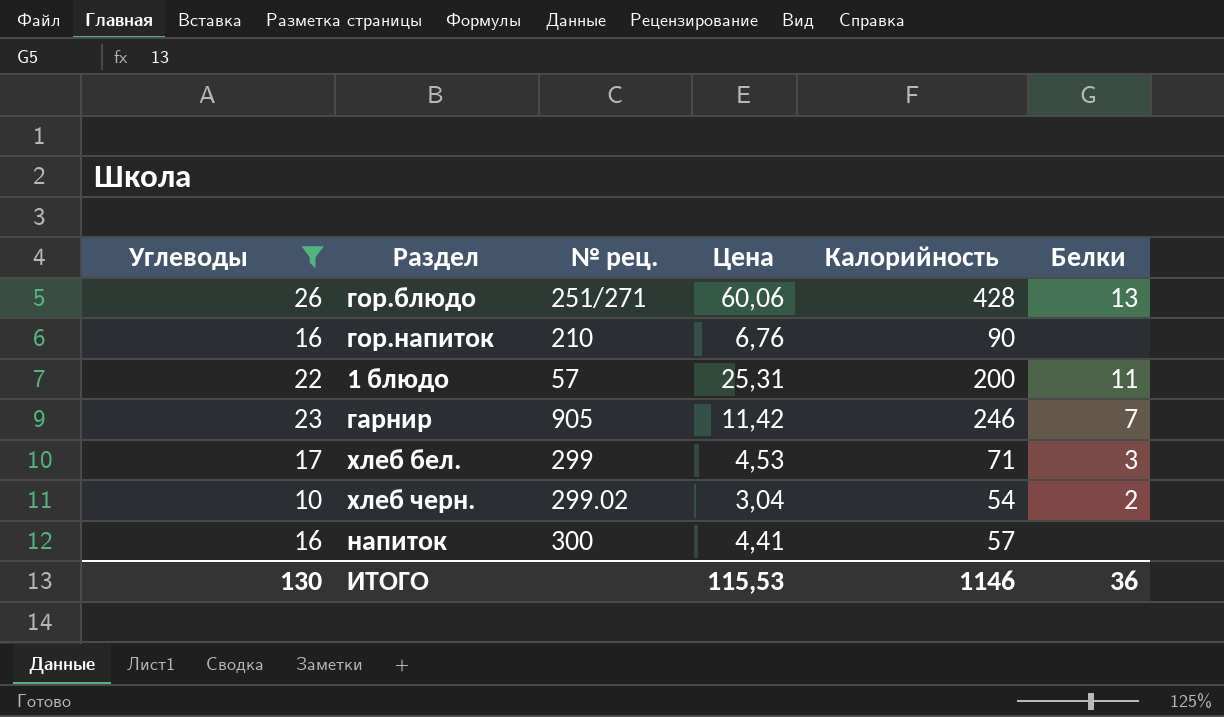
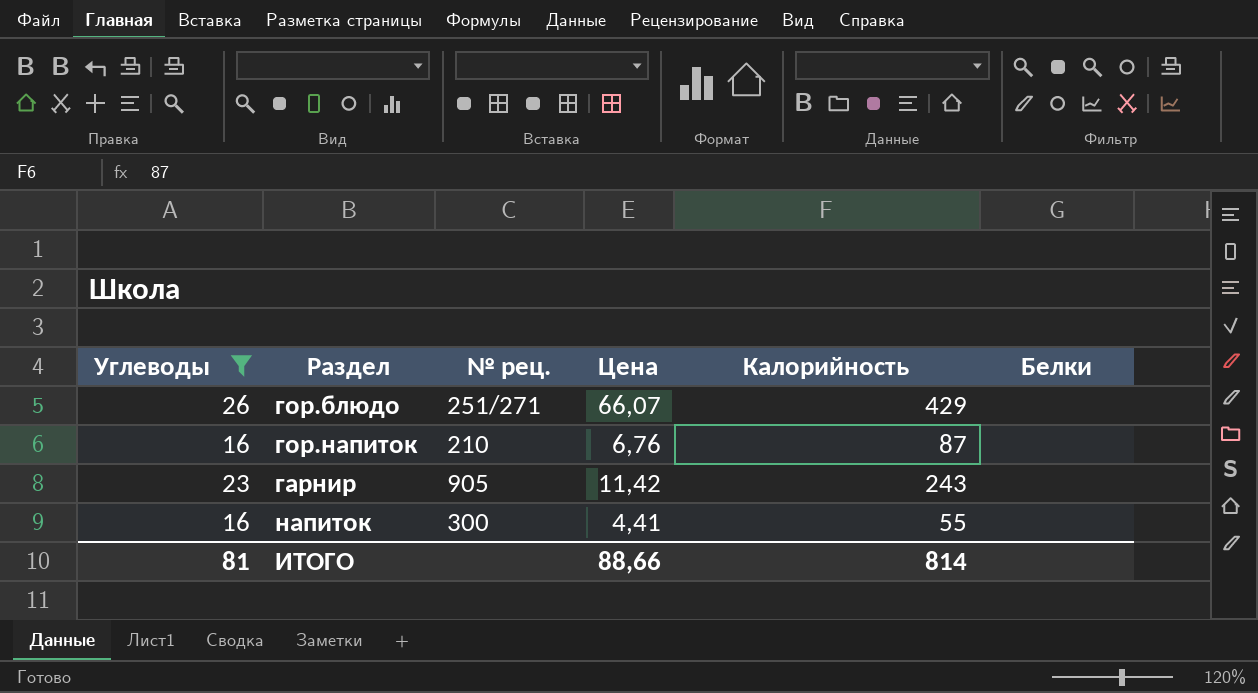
row 1 блюдо: 22 | 57 | 25,31 | 200 | 11 -> none
row хлеб бел.: 17 | 299 | 4,53 | 71 | 3 -> none
row хлеб черн.: 10 | 299.02 | 3,04 | 54 | 2 -> none
гор.блюдо | Цена: 60,06 -> 66,07
гор.блюдо | Калорийность: 428 -> 429
гор.блюдо | Белки: 13 -> none
гор.напиток | Калорийность: 90 -> 87
гарнир | Калорийность: 246 -> 243
гарнир | Белки: 7 -> none
напиток | Калорийность: 57 -> 55
ИТОГО | Углеводы: 130 -> 81
ИТОГО | Цена: 115,53 -> 88,66
ИТОГО | Калорийность: 1146 -> 814
ИТОГО | Белки: 36 -> none

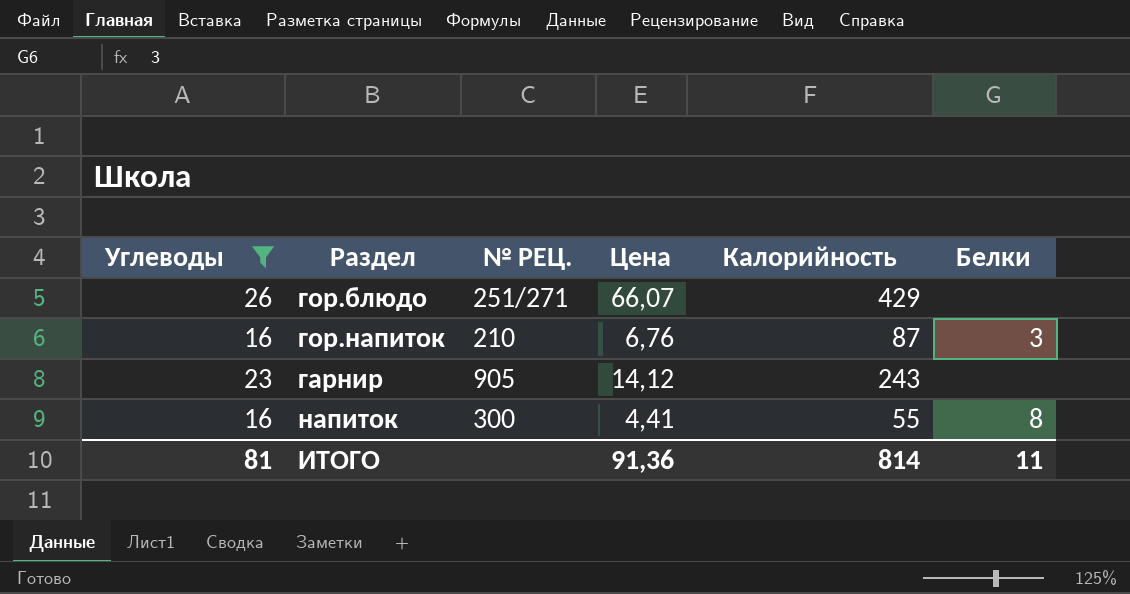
column name: № рец. -> № РЕЦ.
гор.напиток | Белки: none -> 3
гарнир | Цена: 11,42 -> 14,12
напиток | Белки: none -> 8
ИТОГО | Цена: 88,66 -> 91,36
ИТОГО | Белки: none -> 11

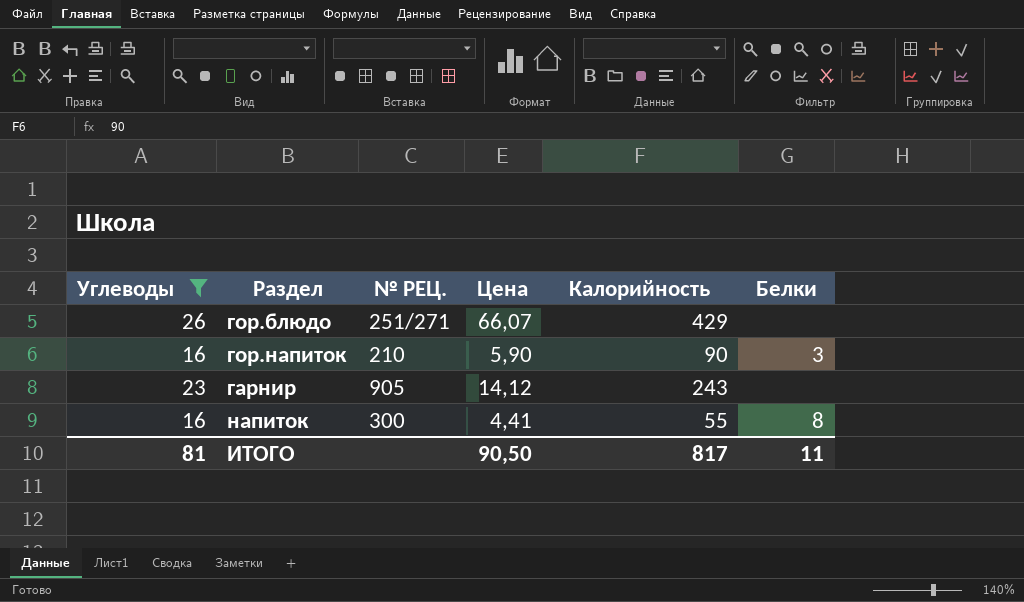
гор.напиток | Цена: 6,76 -> 5,90
гор.напиток | Калорийность: 87 -> 90
ИТОГО | Цена: 91,36 -> 90,50
ИТОГО | Калорийность: 814 -> 817

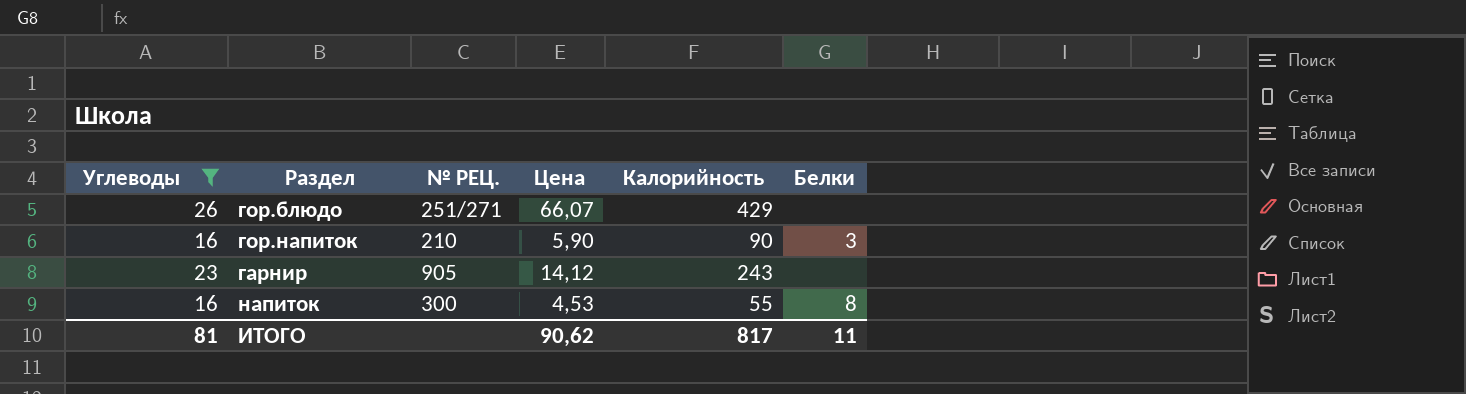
напиток | Цена: 4,41 -> 4,53
ИТОГО | Цена: 90,50 -> 90,62

